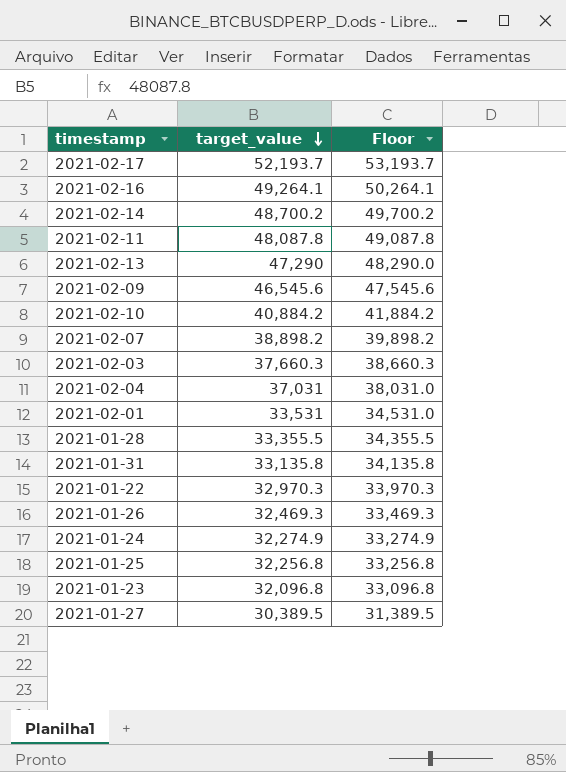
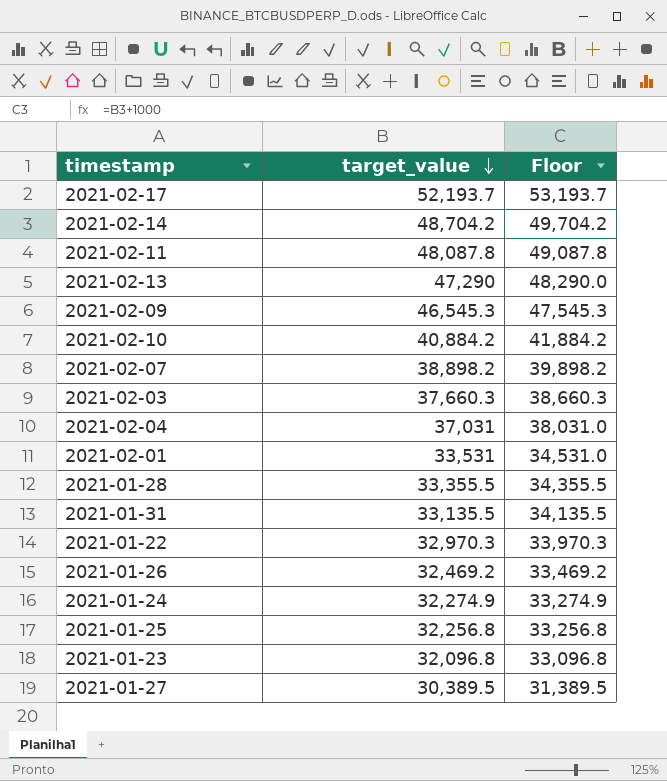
row 2021-02-16: 49,264.1 | 50,264.1 -> none
2021-02-14 | target_value: 48,700.2 -> 48,704.2
2021-02-14 | Floor: 49,700.2 -> 49,704.2
2021-02-09 | target_value: 46,545.6 -> 46,545.3
2021-02-09 | Floor: 47,545.6 -> 47,545.3
2021-01-31 | target_value: 33,135.8 -> 33,135.5
2021-01-31 | Floor: 34,135.8 -> 34,135.5
2021-01-26 | target_value: 32,469.3 -> 32,469.2
2021-01-26 | Floor: 33,469.3 -> 33,469.2

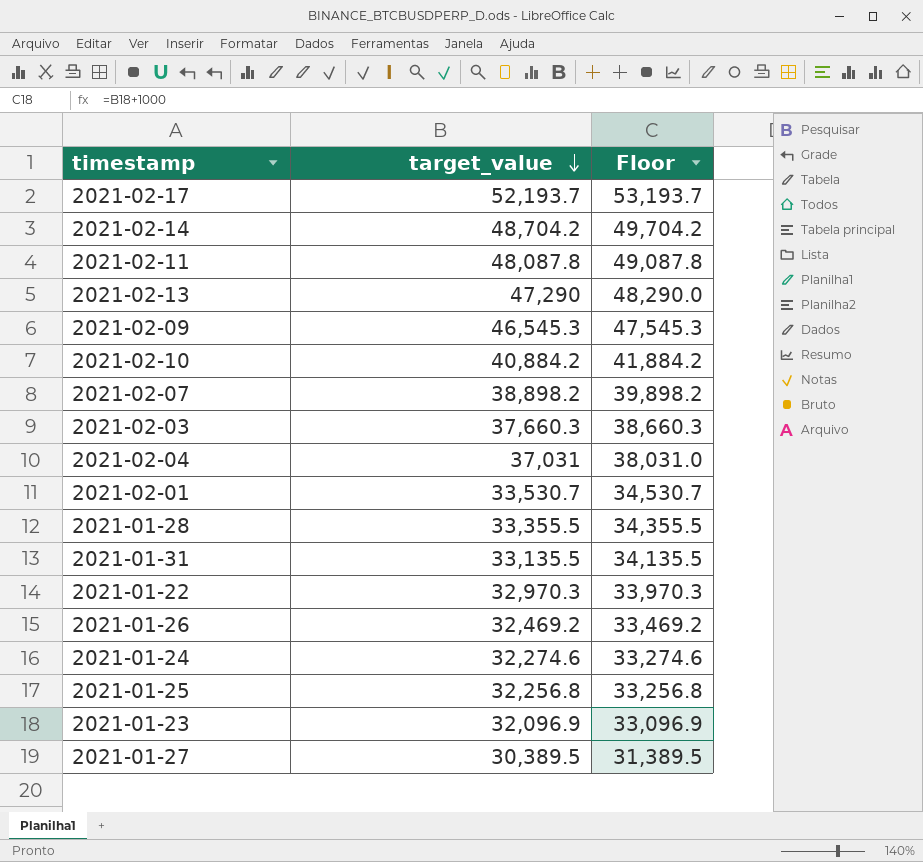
2021-02-01 | target_value: 33,531 -> 33,530.7
2021-02-01 | Floor: 34,531.0 -> 34,530.7
2021-01-24 | target_value: 32,274.9 -> 32,274.6
2021-01-24 | Floor: 33,274.9 -> 33,274.6
2021-01-23 | target_value: 32,096.8 -> 32,096.9
2021-01-23 | Floor: 33,096.8 -> 33,096.9

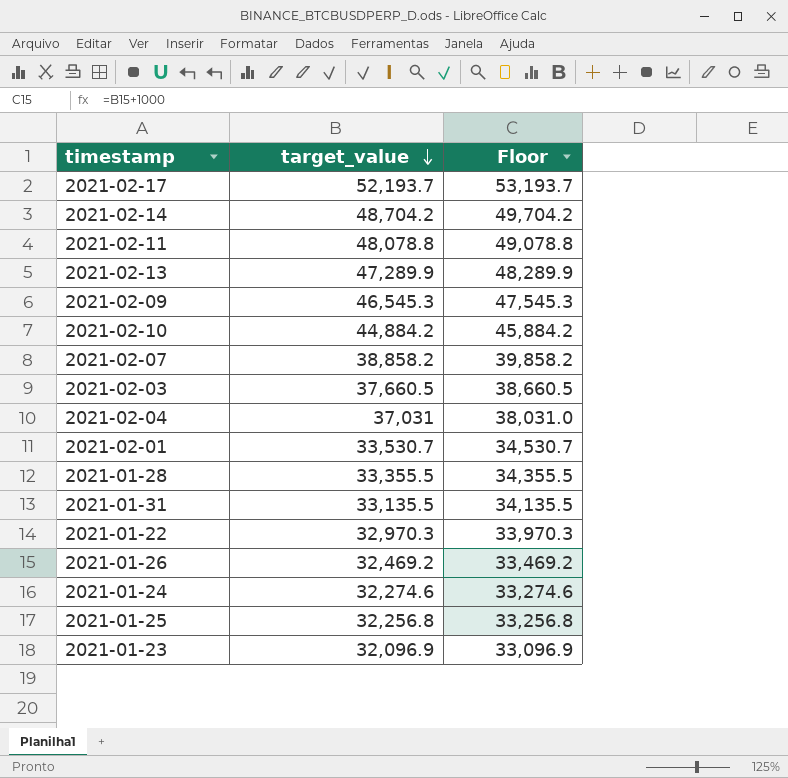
row 2021-01-27: 30,389.5 | 31,389.5 -> none
2021-02-11 | target_value: 48,087.8 -> 48,078.8
2021-02-11 | Floor: 49,087.8 -> 49,078.8
2021-02-13 | target_value: 47,290 -> 47,289.9
2021-02-13 | Floor: 48,290.0 -> 48,289.9
2021-02-10 | target_value: 40,884.2 -> 44,884.2
2021-02-10 | Floor: 41,884.2 -> 45,884.2
2021-02-07 | target_value: 38,898.2 -> 38,858.2
2021-02-07 | Floor: 39,898.2 -> 39,858.2
2021-02-03 | target_value: 37,660.3 -> 37,660.5
2021-02-03 | Floor: 38,660.3 -> 38,660.5

